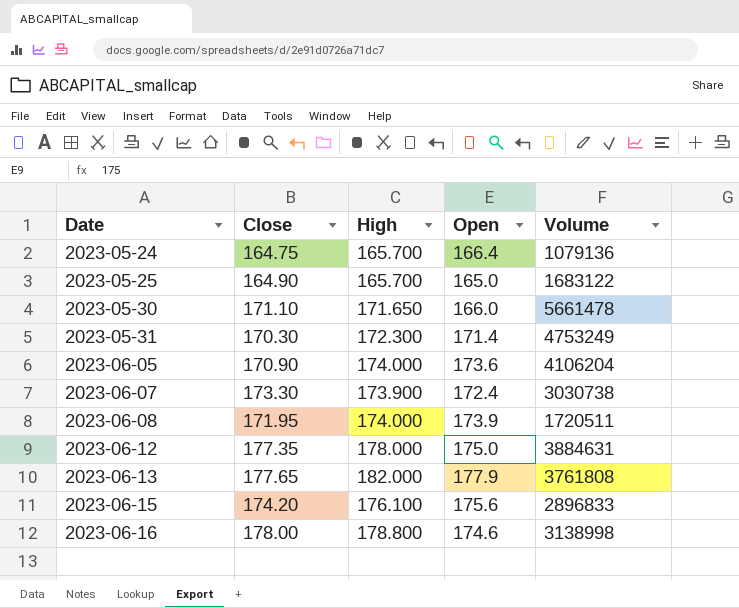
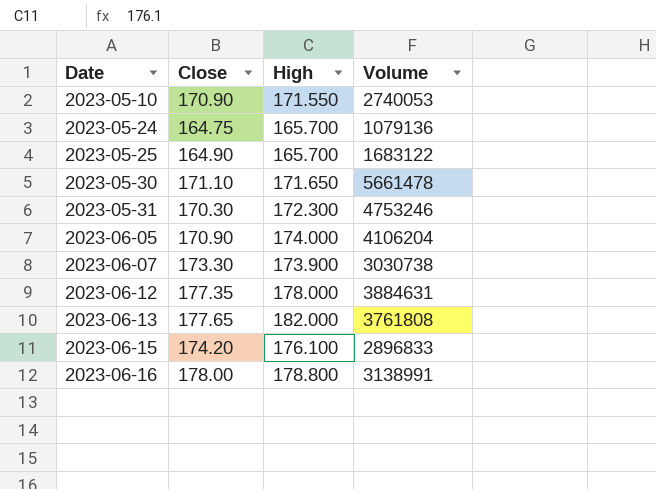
column Open | position: 4 -> none
row 2023-06-08: 171.95 | 174.000 | 173.9 | 1720511 -> none
row 2023-05-10: none -> 170.90 | 171.550 | 2740053
2023-05-31 | Volume: 4753249 -> 4753246
2023-06-16 | Volume: 3138998 -> 3138991

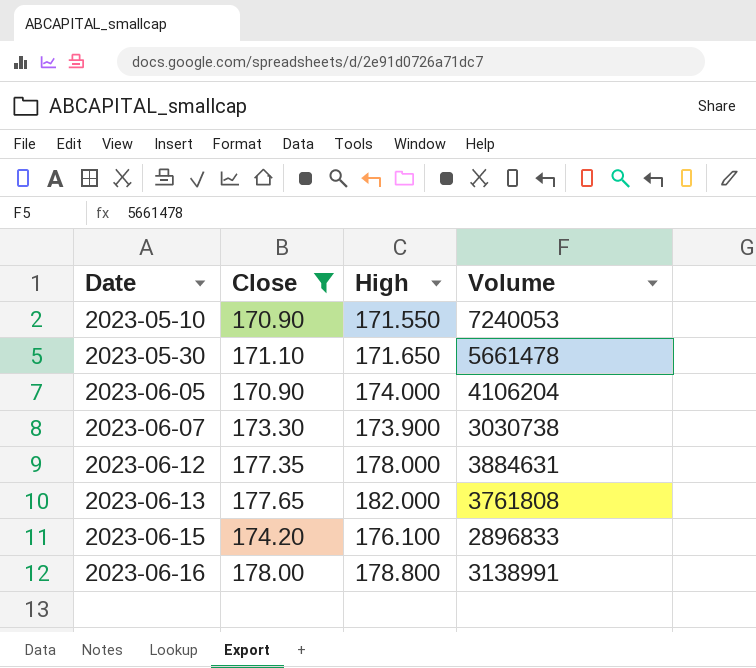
filter: none -> Close >= 170.90
2023-05-10 | Volume: 2740053 -> 7240053

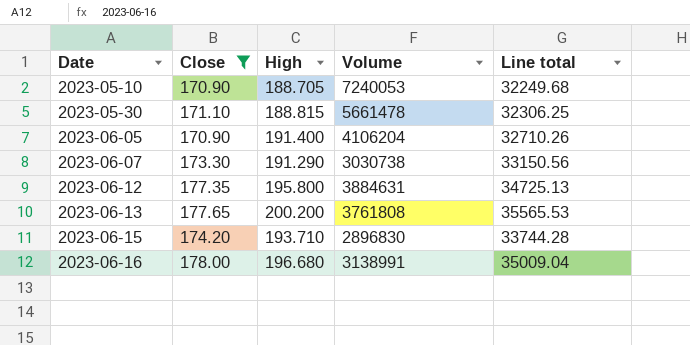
column Line total | formula: none -> [Close] * [High]
2023-05-10 | High: 171.550 -> 188.705
2023-05-30 | High: 171.650 -> 188.815
2023-06-05 | High: 174.000 -> 191.400
2023-06-07 | High: 173.900 -> 191.290
2023-06-12 | High: 178.000 -> 195.800
2023-06-13 | High: 182.000 -> 200.200
2023-06-15 | High: 176.100 -> 193.710
2023-06-15 | Volume: 2896833 -> 2896830
2023-06-16 | High: 178.800 -> 196.680

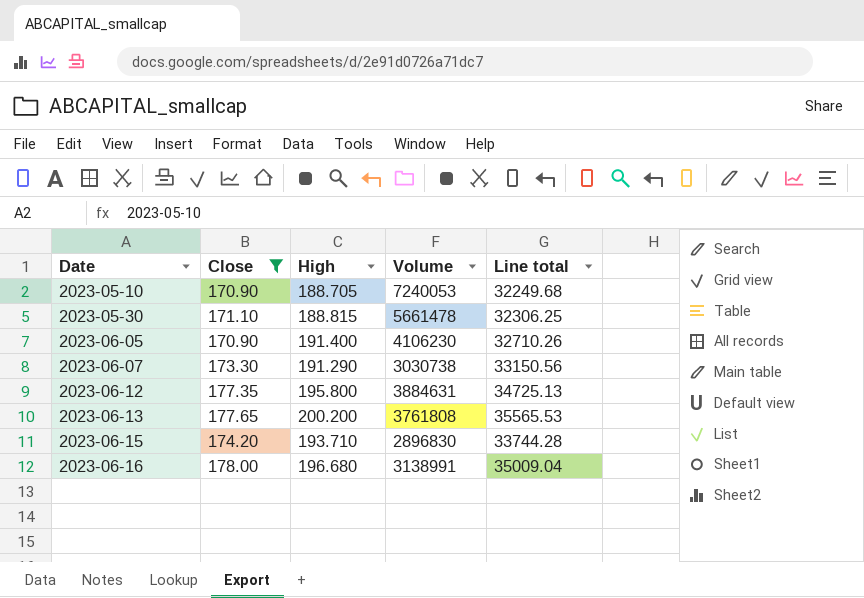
2023-06-05 | Volume: 4106204 -> 4106230

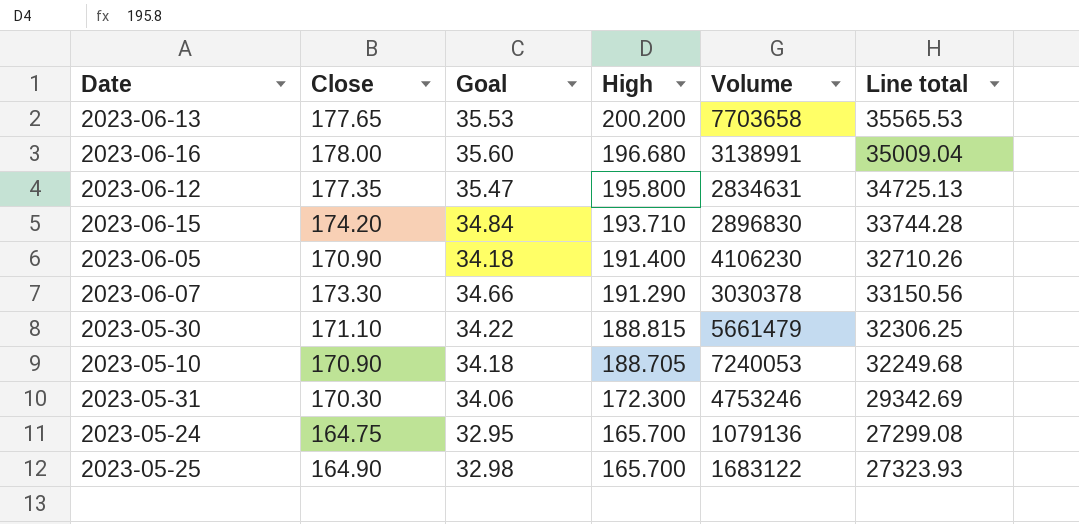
filter: Close >= 170.90 -> none
row order: Date ascending -> High descending
column Goal | formula: none -> [Close] * 0.2
2023-06-13 | Volume: 3761808 -> 7703658
2023-06-12 | Volume: 3884631 -> 2834631
2023-06-07 | Volume: 3030738 -> 3030378
2023-05-30 | Volume: 5661478 -> 5661479

